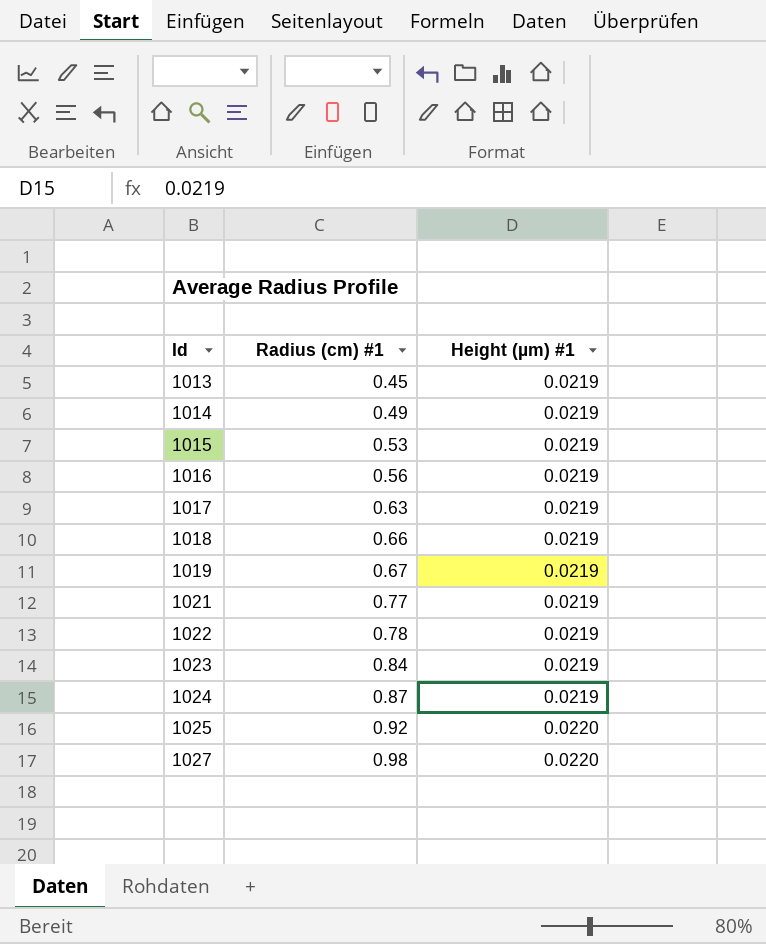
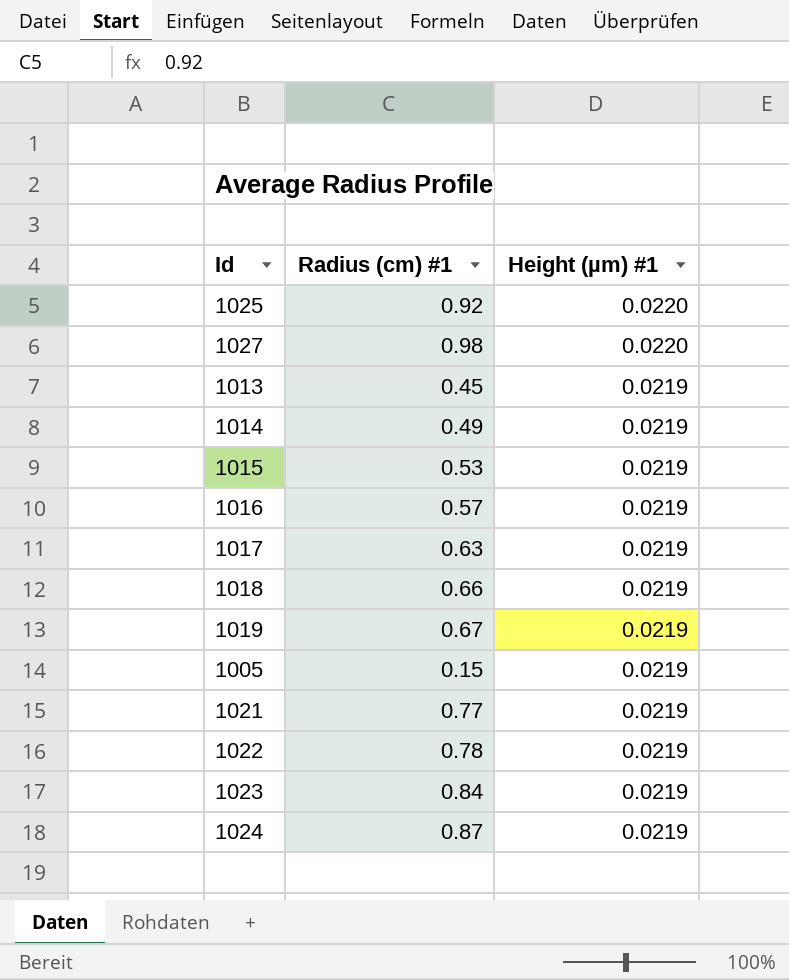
row order: Id ascending -> Height (µm) #1 descending
1016 | Radius (cm) #1: 0.56 -> 0.57
row 1005: none -> 0.15 | 0.0219

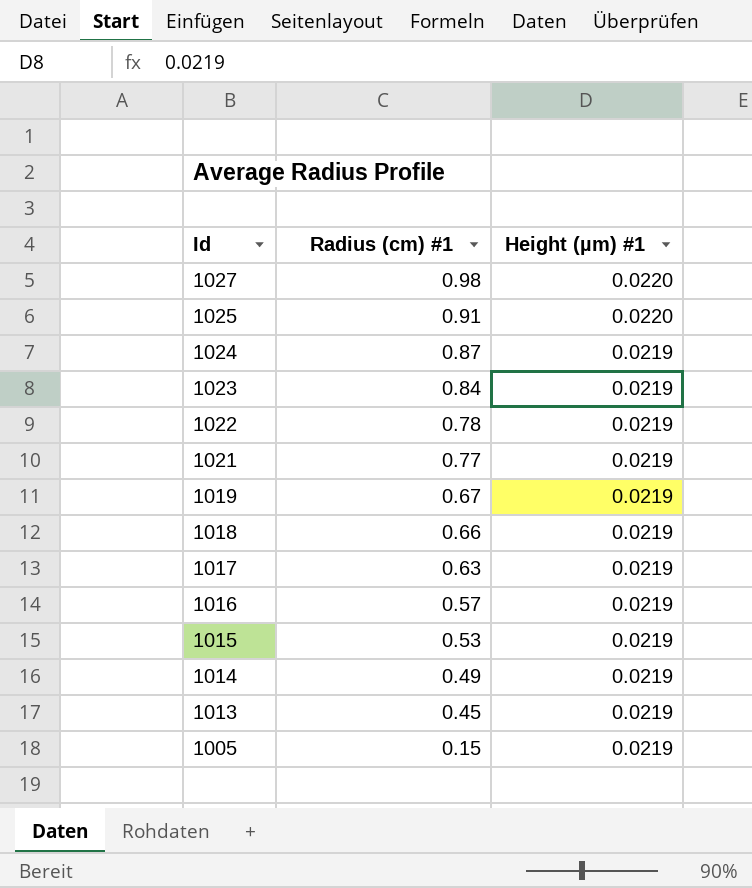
row order: Height (µm) #1 descending -> Id descending
1025 | Radius (cm) #1: 0.92 -> 0.91

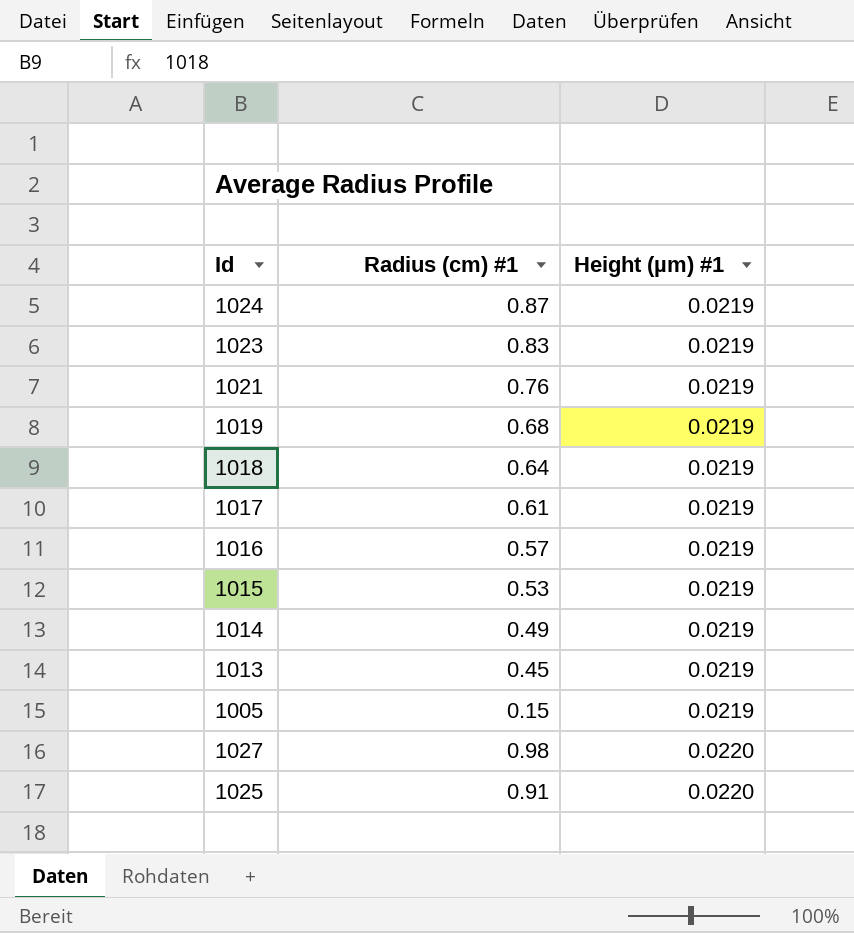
row order: Id descending -> Height (µm) #1 ascending
row 1022: 0.78 | 0.0219 -> none
1023 | Radius (cm) #1: 0.84 -> 0.83
1021 | Radius (cm) #1: 0.77 -> 0.76
1019 | Radius (cm) #1: 0.67 -> 0.68
1018 | Radius (cm) #1: 0.66 -> 0.64
1017 | Radius (cm) #1: 0.63 -> 0.61

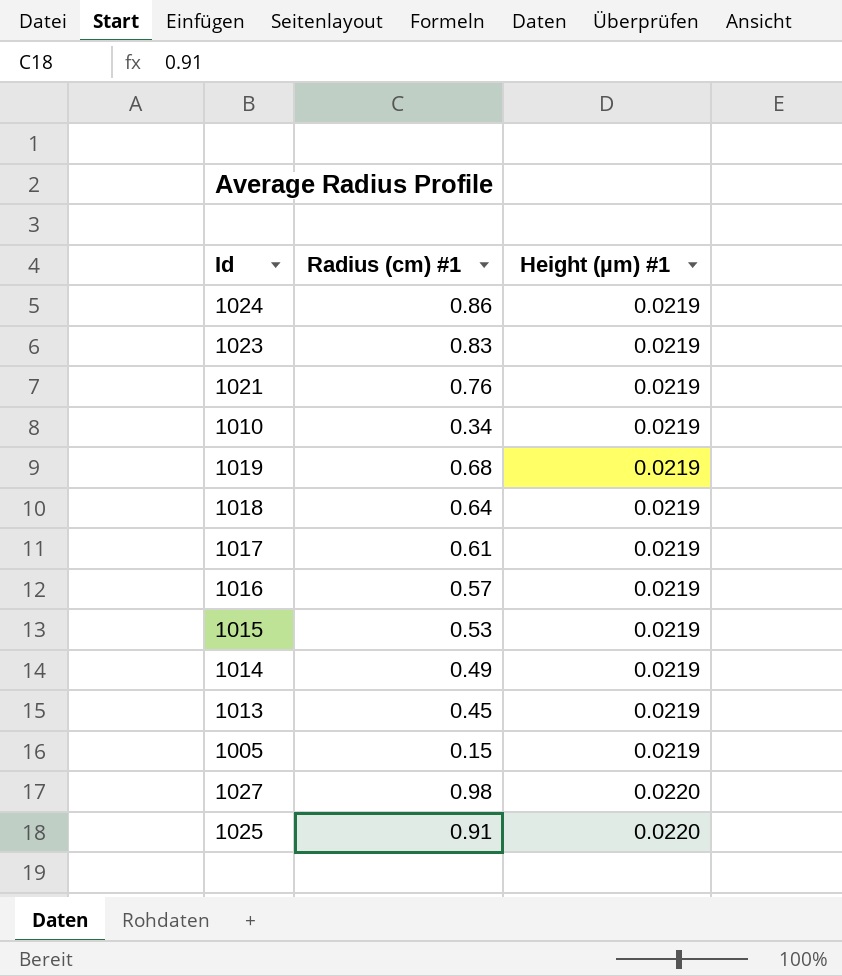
1024 | Radius (cm) #1: 0.87 -> 0.86
row 1010: none -> 0.34 | 0.0219

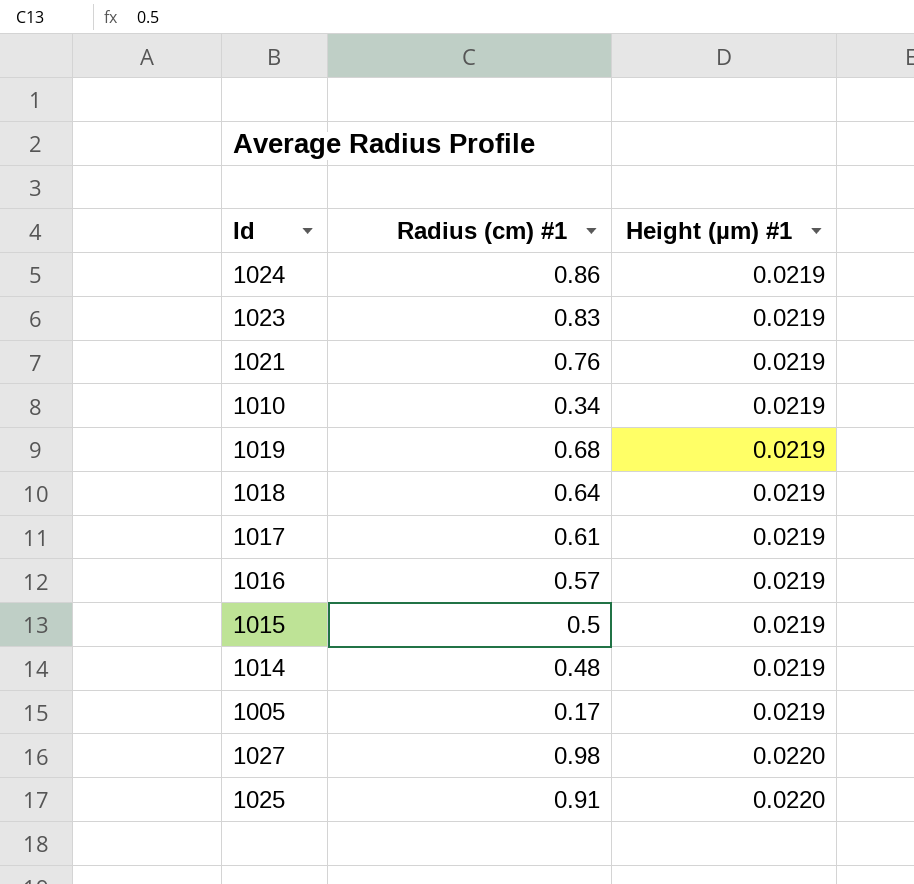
row 1013: 0.45 | 0.0219 -> none
1015 | Radius (cm) #1: 0.53 -> 0.5
1014 | Radius (cm) #1: 0.49 -> 0.48
1005 | Radius (cm) #1: 0.15 -> 0.17

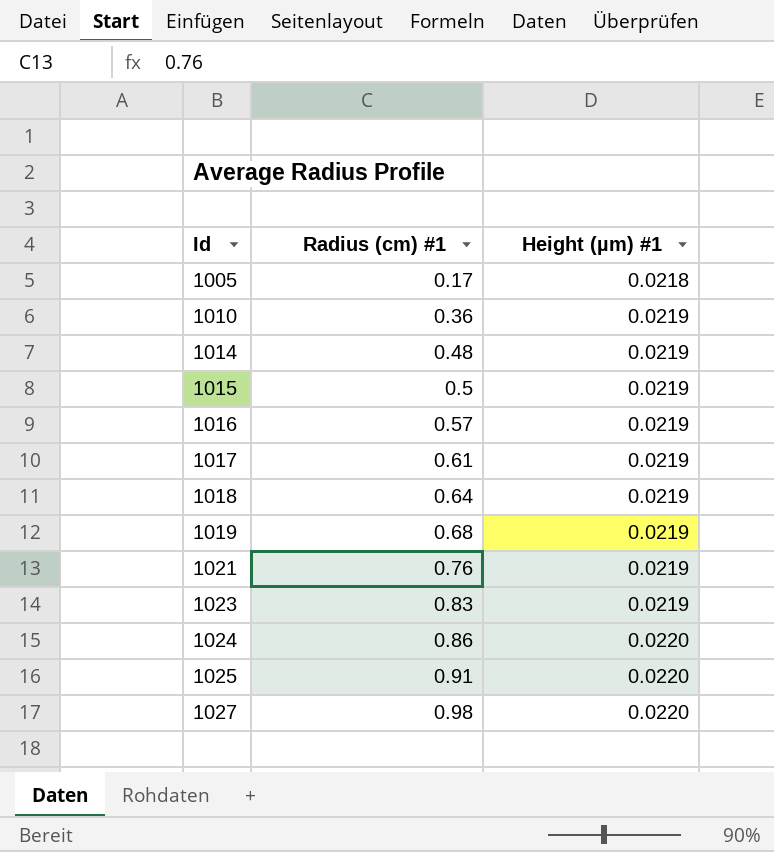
row order: Height (µm) #1 ascending -> Id ascending
1005 | Height (µm) #1: 0.0219 -> 0.0218
1010 | Radius (cm) #1: 0.34 -> 0.36
1024 | Height (µm) #1: 0.0219 -> 0.0220

